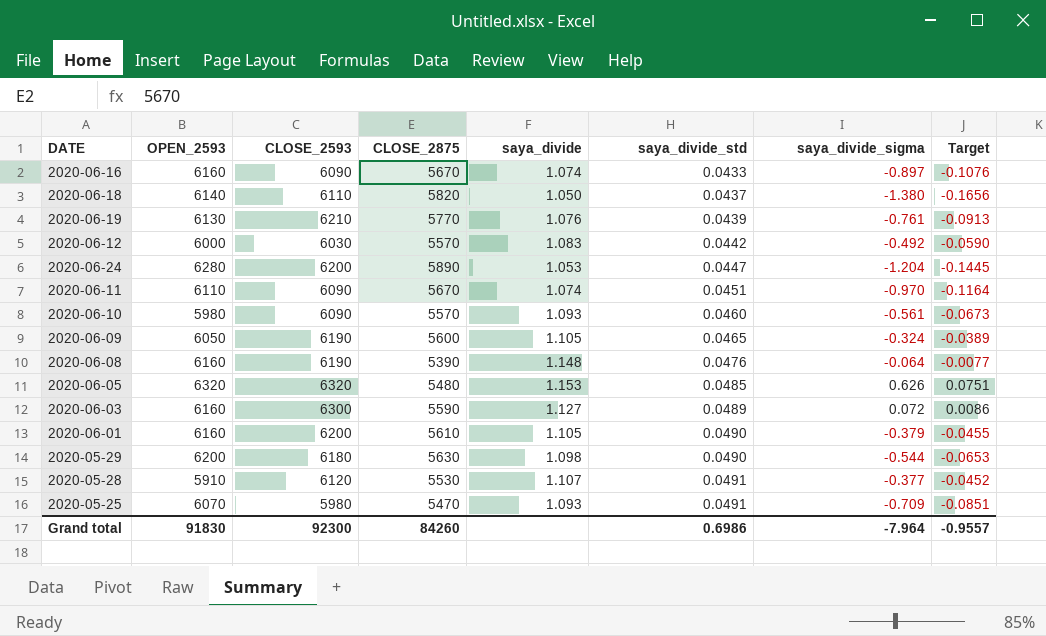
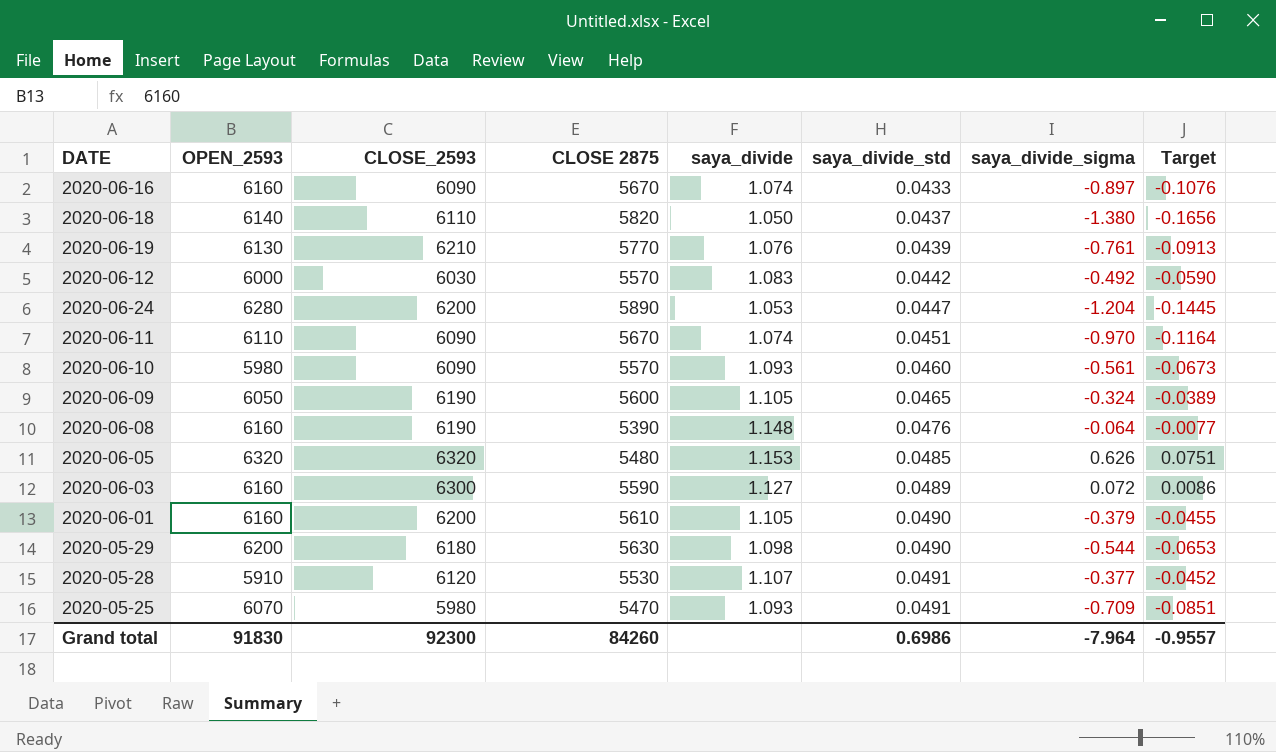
column name: CLOSE_2875 -> CLOSE 2875

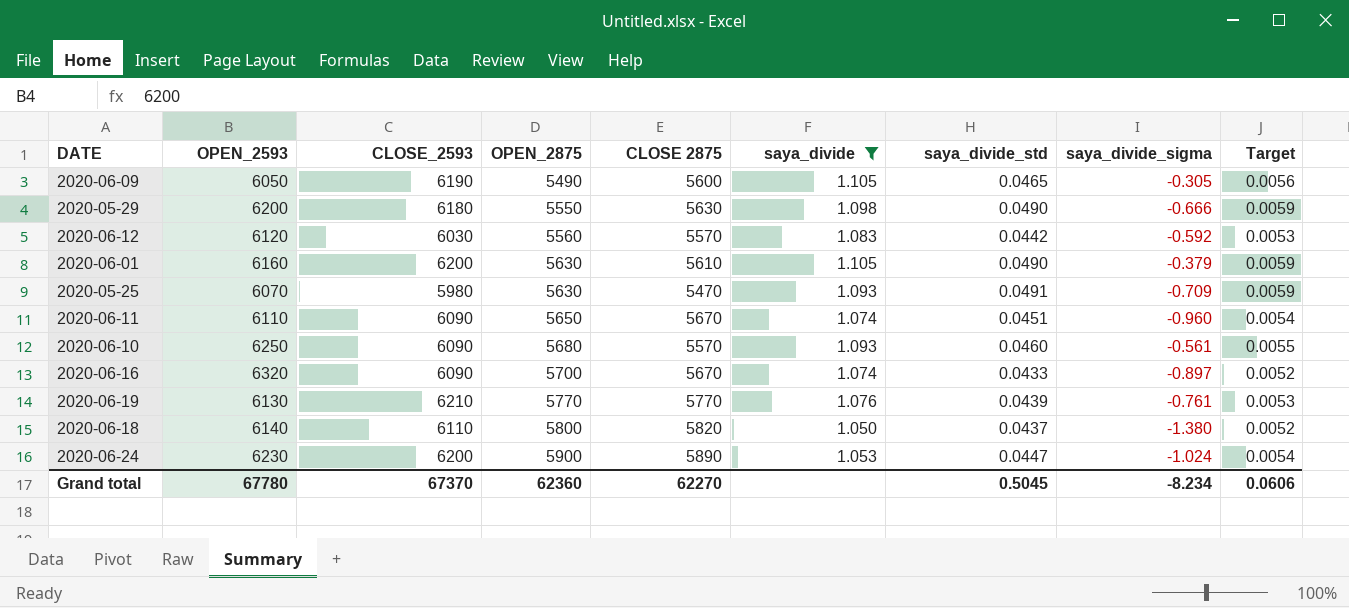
filter: none -> saya_divide <= 1.105
row order: saya_divide_std ascending -> OPEN_2875 ascending
column OPEN_2875 | position: none -> 4
column Target | formula: [saya_divide_sigma] * 0.12 -> [saya_divide_std] * 0.12
2020-06-09 | saya_divide_sigma: -0.324 -> -0.305
2020-05-29 | saya_divide_sigma: -0.544 -> -0.666
2020-06-12 | OPEN_2593: 6000 -> 6120
2020-06-12 | saya_divide_sigma: -0.492 -> -0.592
2020-06-11 | saya_divide_sigma: -0.970 -> -0.960
2020-06-10 | OPEN_2593: 5980 -> 6250
2020-06-16 | OPEN_2593: 6160 -> 6320
2020-06-24 | OPEN_2593: 6280 -> 6230
2020-06-24 | saya_divide_sigma: -1.204 -> -1.024
Grand total | OPEN_2593: 91830 -> 67780
Grand total | CLOSE_2593: 92300 -> 67370
Grand total | CLOSE 2875: 84260 -> 62270
Grand total | saya_divide_std: 0.6986 -> 0.5045
Grand total | saya_divide_sigma: -7.964 -> -8.234
Grand total | Target: -0.9557 -> 0.0606

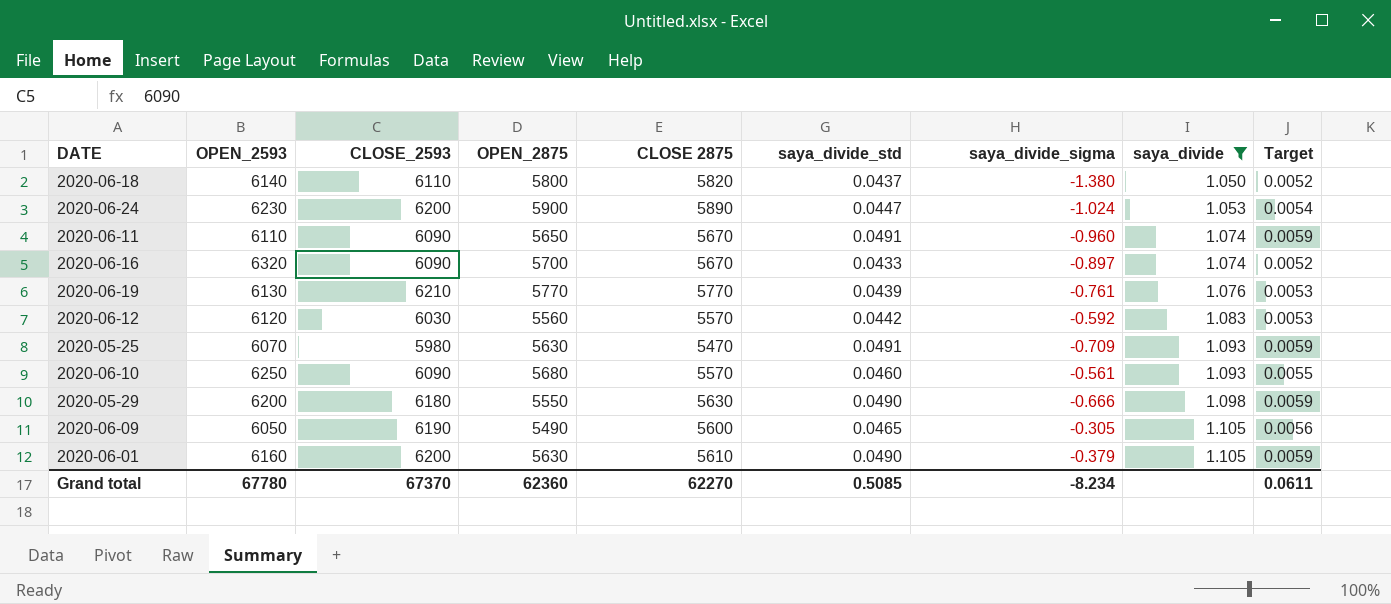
row order: OPEN_2875 ascending -> saya_divide ascending
column saya_divide | position: 6 -> 8
2020-06-11 | saya_divide_std: 0.0451 -> 0.0491
2020-06-11 | Target: 0.0054 -> 0.0059
Grand total | saya_divide_std: 0.5045 -> 0.5085
Grand total | Target: 0.0606 -> 0.0611

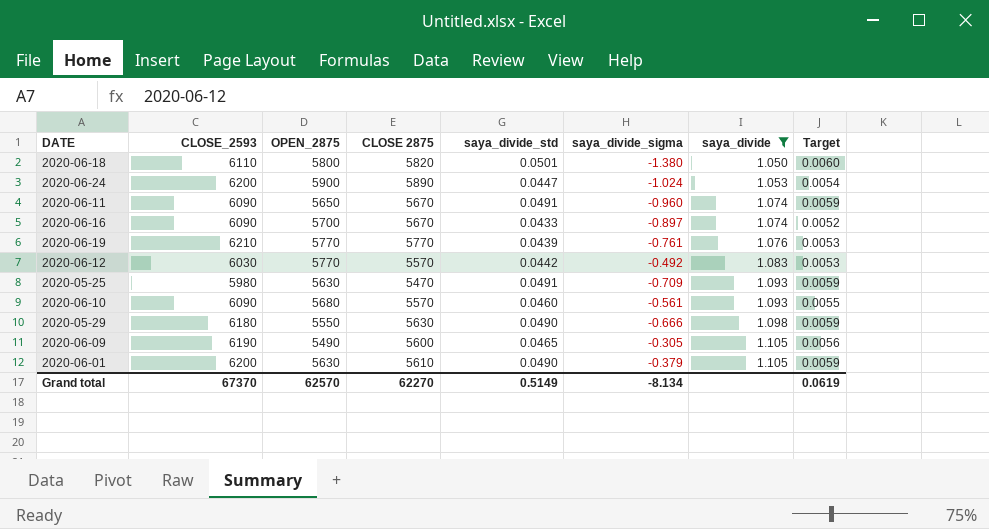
column OPEN_2593 | position: 2 -> none
2020-06-18 | saya_divide_std: 0.0437 -> 0.0501
2020-06-18 | Target: 0.0052 -> 0.0060
2020-06-12 | OPEN_2875: 5560 -> 5770
2020-06-12 | saya_divide_sigma: -0.592 -> -0.492
Grand total | OPEN_2875: 62360 -> 62570
Grand total | saya_divide_std: 0.5085 -> 0.5149
Grand total | saya_divide_sigma: -8.234 -> -8.134
Grand total | Target: 0.0611 -> 0.0619

